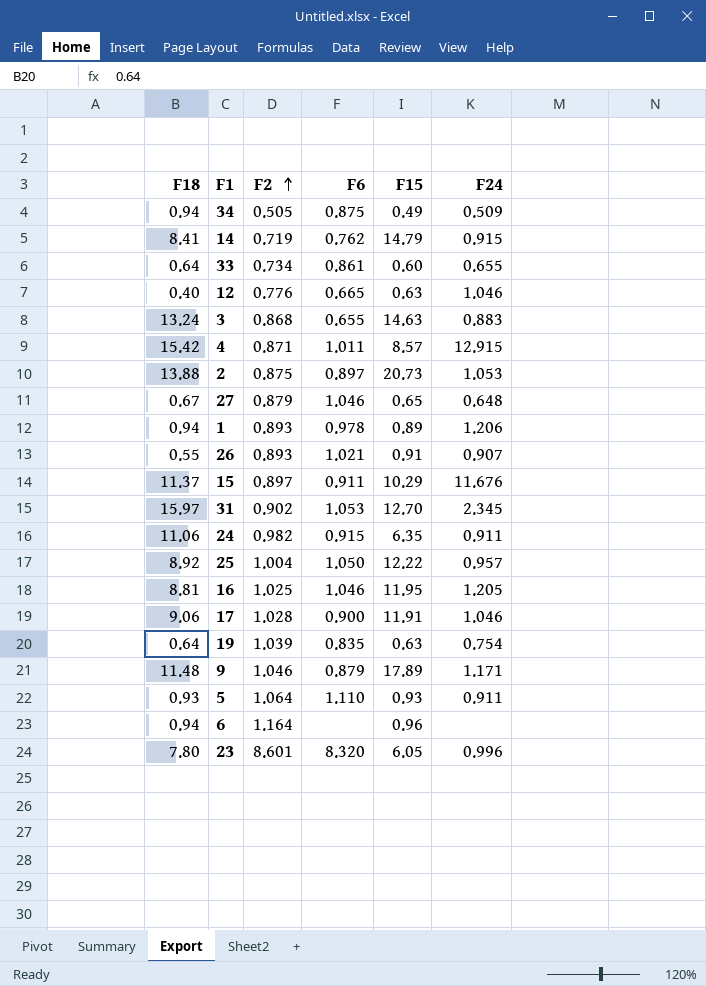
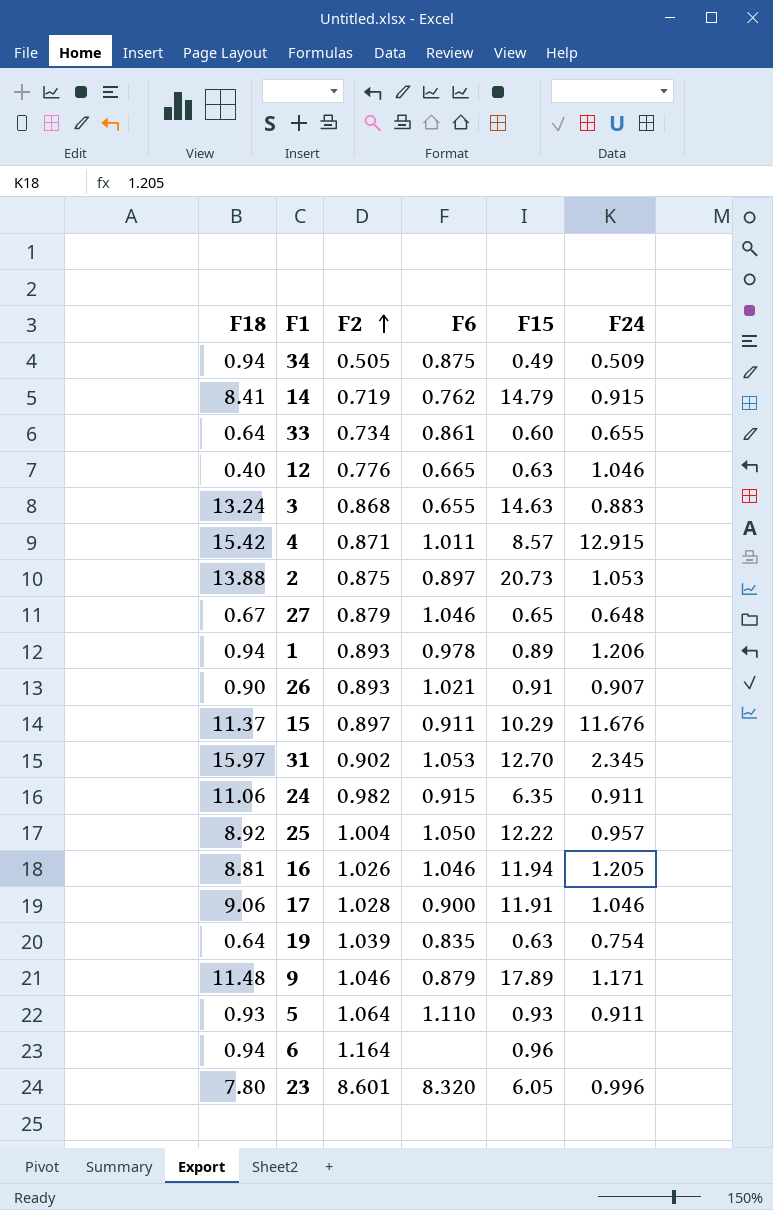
26 | F18: 0.55 -> 0.90
16 | F2: 1.025 -> 1.026
16 | F15: 11.95 -> 11.94

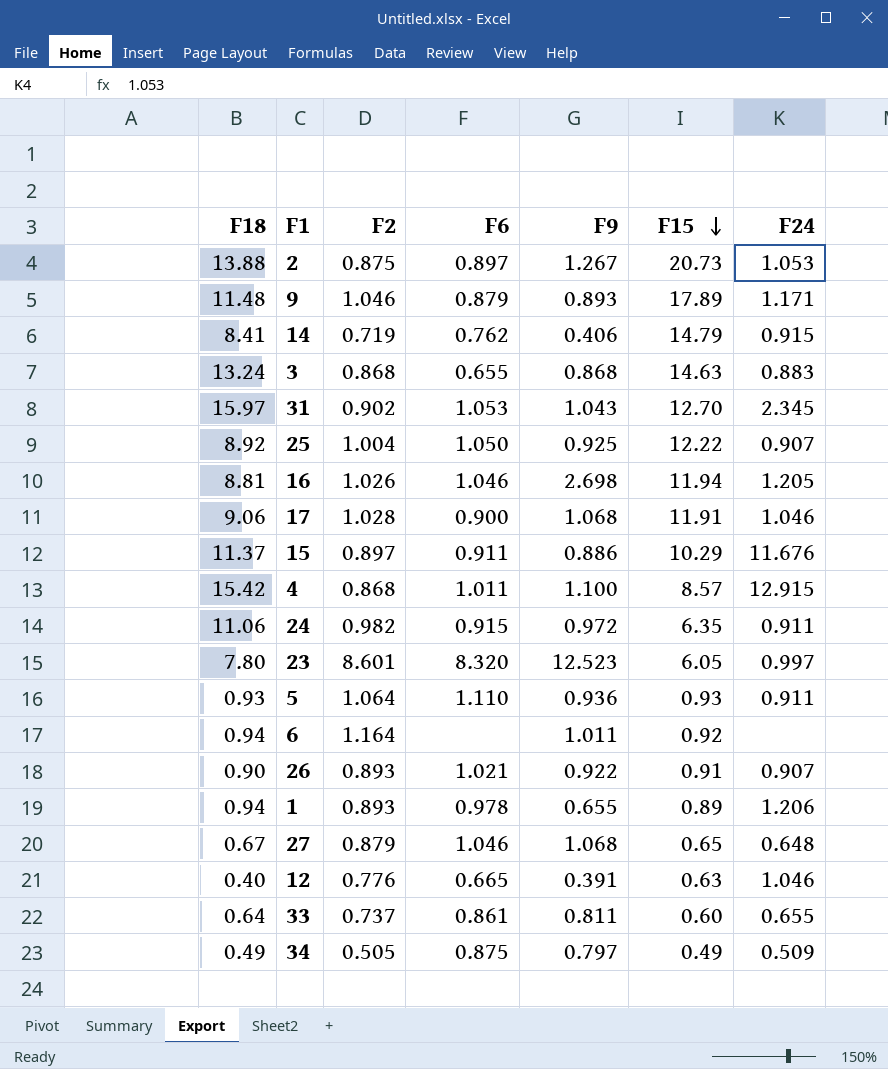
row order: F2 ascending -> F15 descending
column F9 | position: none -> 5
row 19: 0.64 | 1.039 | 0.835 | 0.63 | 0.754 -> none
25 | F24: 0.957 -> 0.907
4 | F2: 0.871 -> 0.868
23 | F24: 0.996 -> 0.997
6 | F15: 0.96 -> 0.92
33 | F2: 0.734 -> 0.737
34 | F18: 0.94 -> 0.49

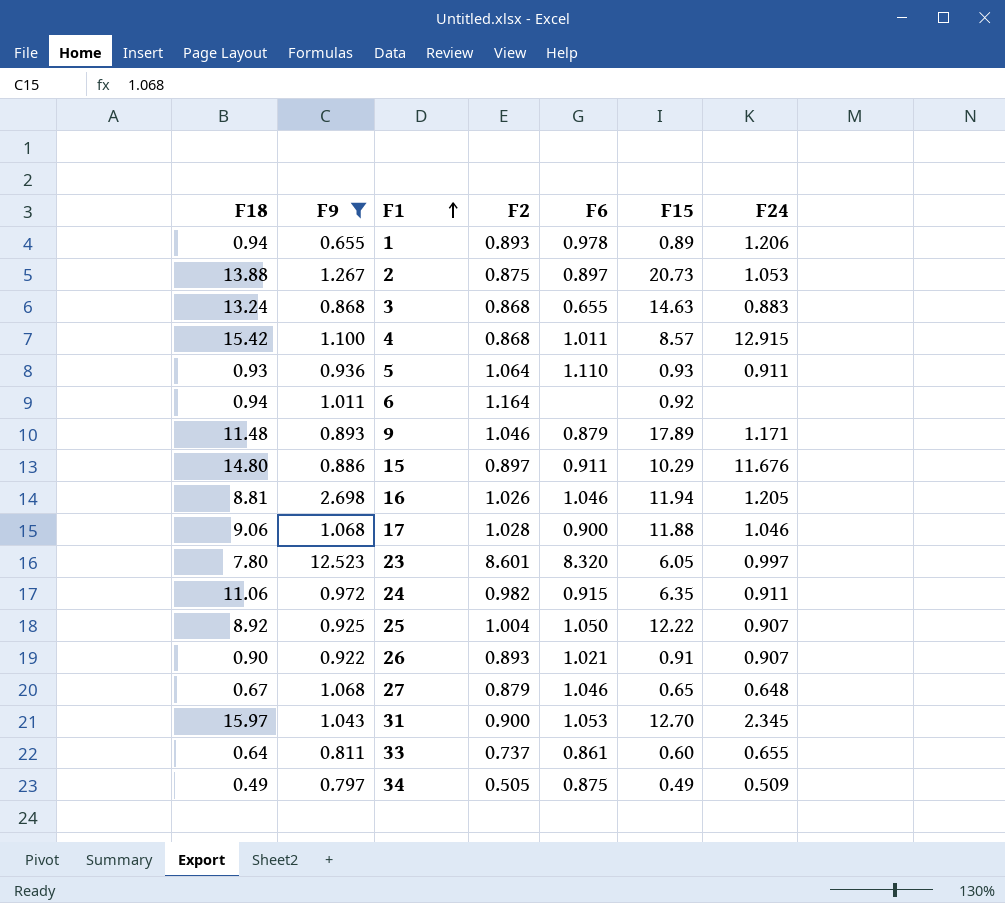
filter: none -> F9 >= 0.655
row order: F15 descending -> F1 ascending
column F9 | position: 5 -> 2
15 | F18: 11.37 -> 14.80
17 | F15: 11.91 -> 11.88
31 | F2: 0.902 -> 0.900

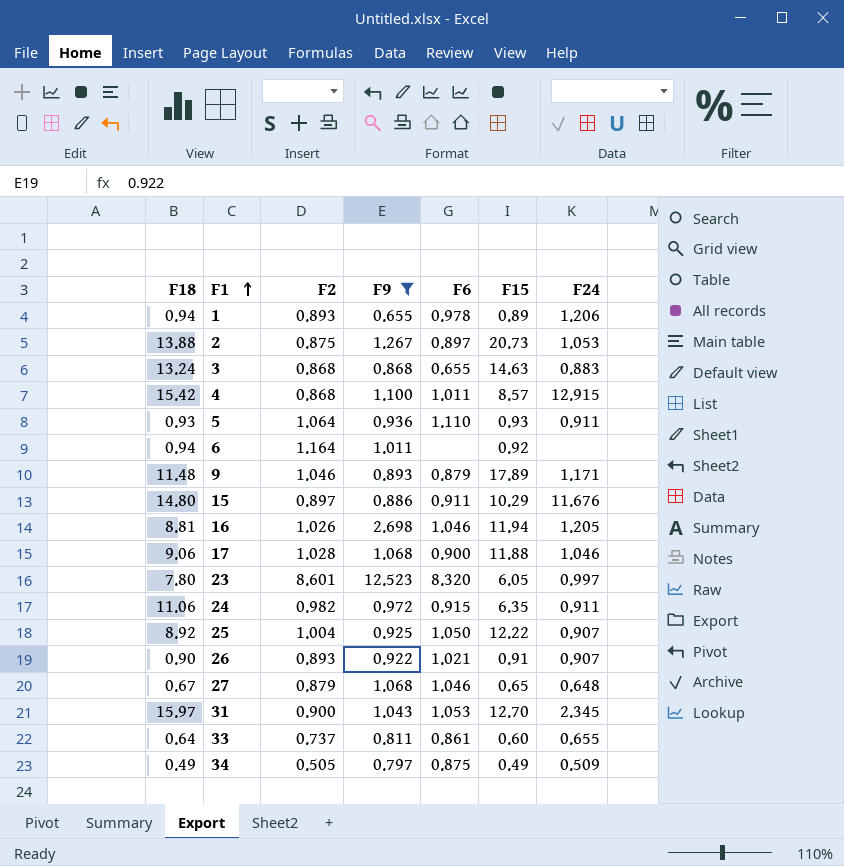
column F9 | position: 2 -> 4

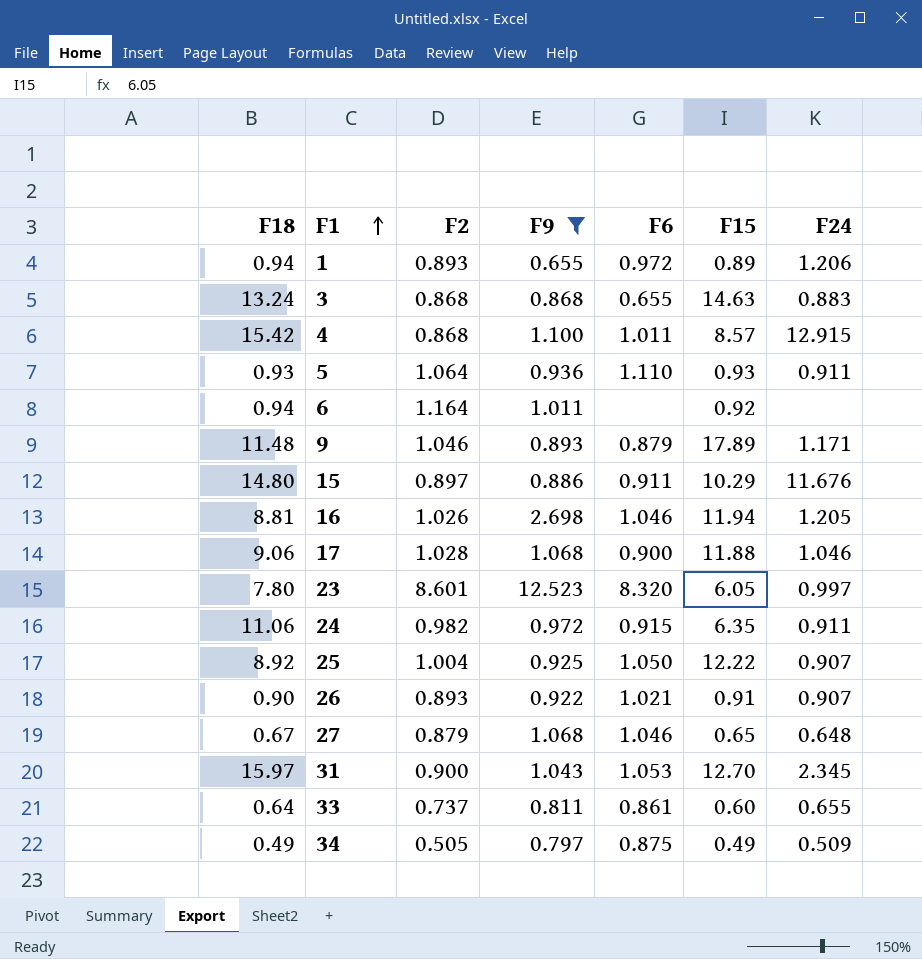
row 2: 13.88 | 0.875 | 1.267 | 0.897 | 20.73 | 1.053 -> none
1 | F6: 0.978 -> 0.972

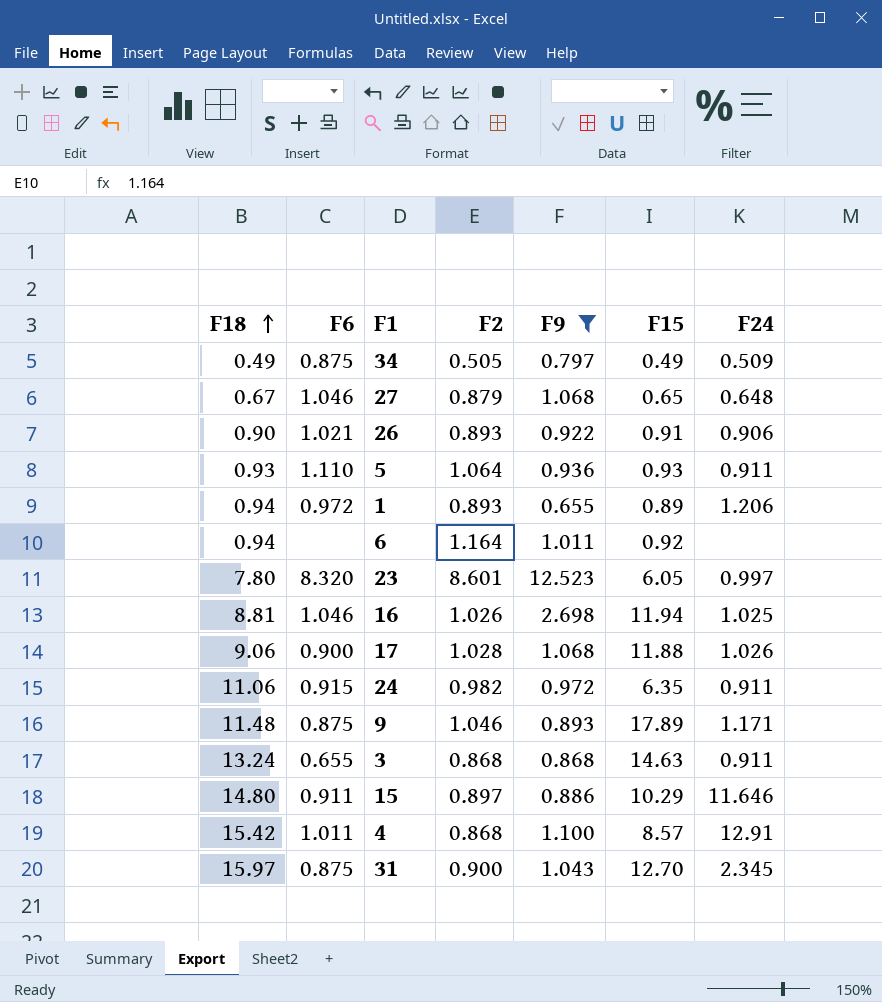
row order: F1 ascending -> F18 ascending
column F6 | position: 5 -> 2
row 25: 8.92 | 1.004 | 0.925 | 1.050 | 12.22 | 0.907 -> none
row 33: 0.64 | 0.737 | 0.811 | 0.861 | 0.60 | 0.655 -> none
26 | F24: 0.907 -> 0.906
16 | F24: 1.205 -> 1.025
17 | F24: 1.046 -> 1.026
9 | F6: 0.879 -> 0.875
3 | F24: 0.883 -> 0.911
15 | F24: 11.676 -> 11.646
4 | F24: 12.915 -> 12.91
31 | F6: 1.053 -> 0.875

